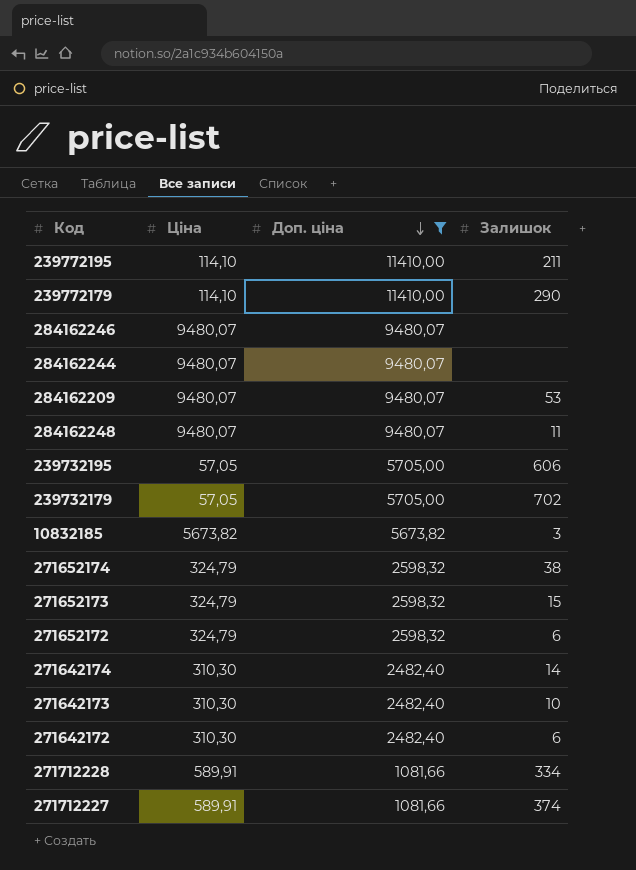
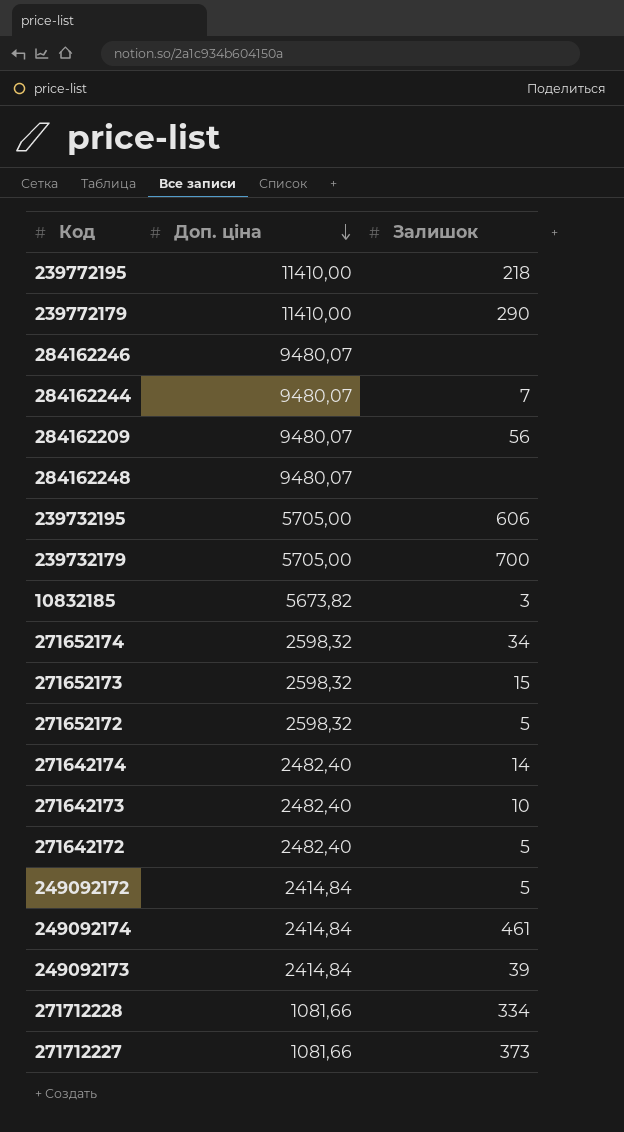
filter: Доп. ціна != 2414,84 -> none
column Ціна | position: 2 -> none
239772195 | Залишок: 211 -> 218
284162244 | Залишок: none -> 7
284162209 | Залишок: 53 -> 56
284162248 | Залишок: 11 -> none
239732179 | Залишок: 702 -> 700
271652174 | Залишок: 38 -> 34
271652172 | Залишок: 6 -> 5
271642172 | Залишок: 6 -> 5
271712227 | Залишок: 374 -> 373

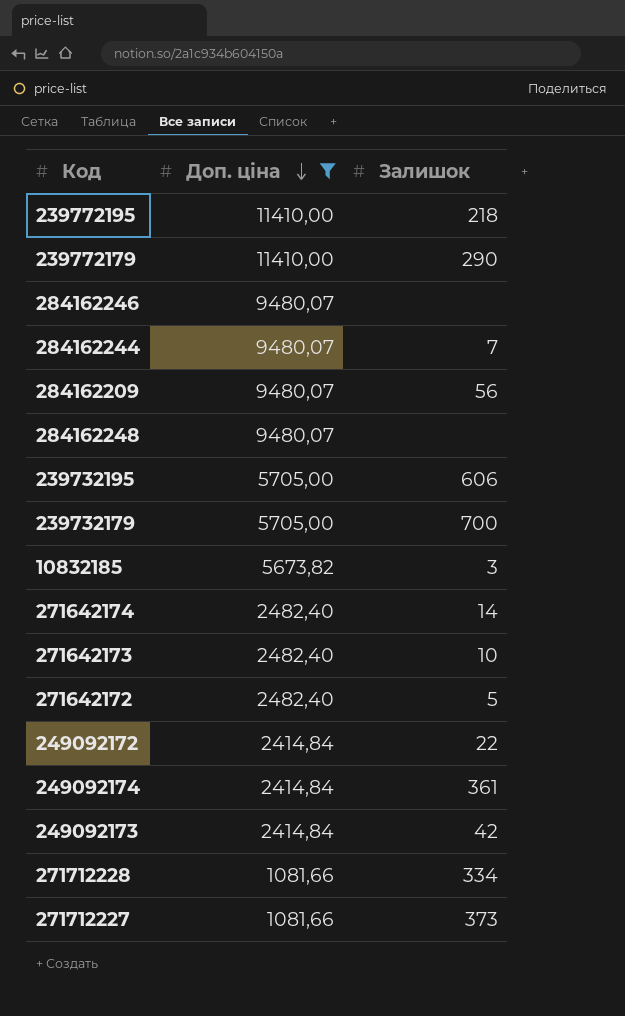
filter: none -> Доп. ціна != 2598,32
249092172 | Залишок: 5 -> 22
249092174 | Залишок: 461 -> 361
249092173 | Залишок: 39 -> 42

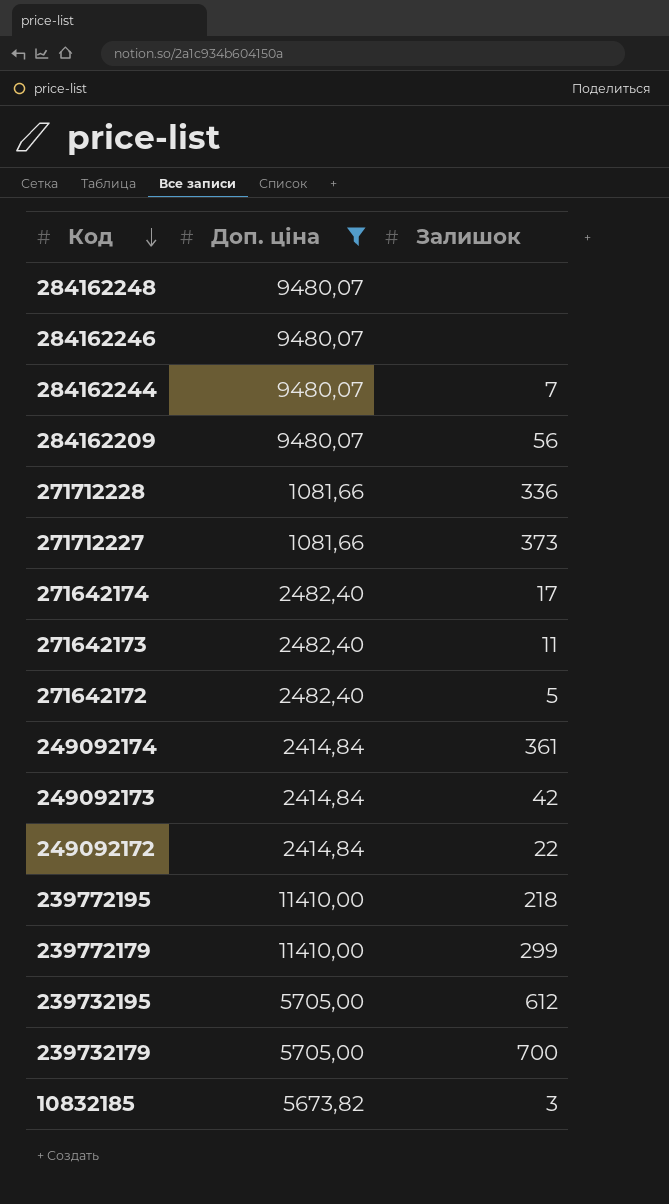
row order: Доп. ціна descending -> Код descending
271712228 | Залишок: 334 -> 336
271642174 | Залишок: 14 -> 17
271642173 | Залишок: 10 -> 11
239772179 | Залишок: 290 -> 299
239732195 | Залишок: 606 -> 612

